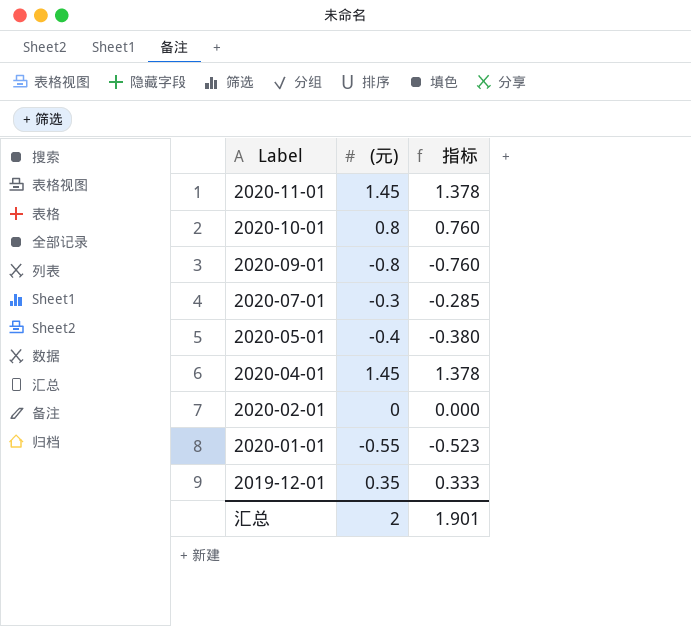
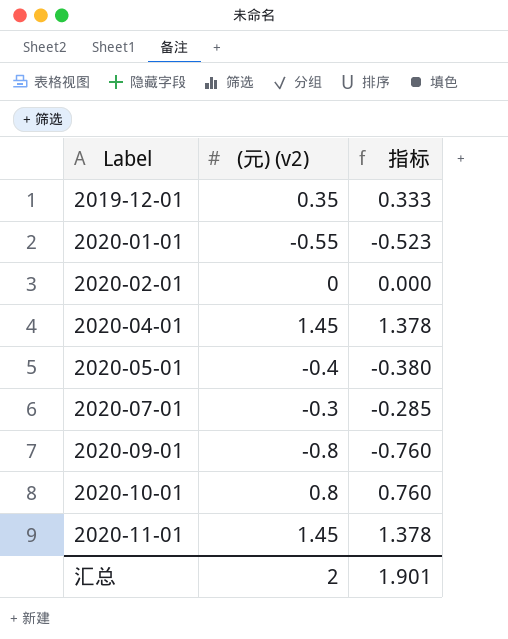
row order: Label descending -> Label ascending
column name: (元) -> (元) (v2)

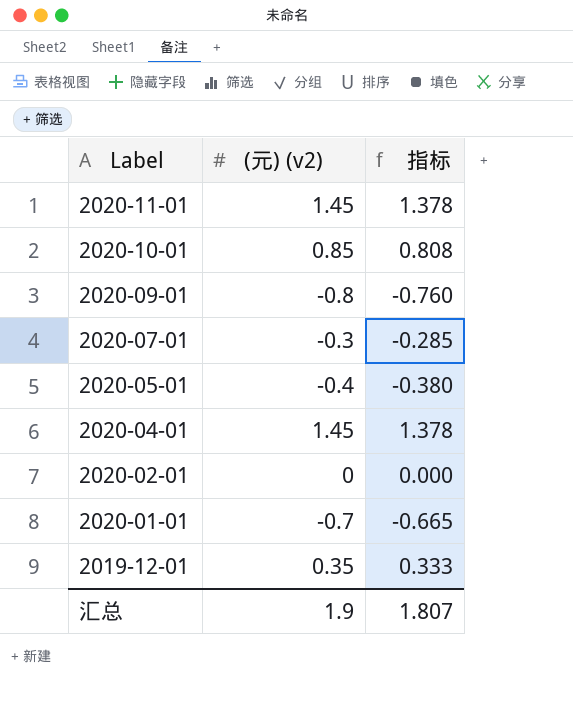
row order: Label ascending -> Label descending
2020-10-01 | (元) (v2): 0.8 -> 0.85
2020-10-01 | 指标: 0.760 -> 0.808
2020-01-01 | (元) (v2): -0.55 -> -0.7
2020-01-01 | 指标: -0.523 -> -0.665
汇总 | (元) (v2): 2 -> 1.9
汇总 | 指标: 1.901 -> 1.807

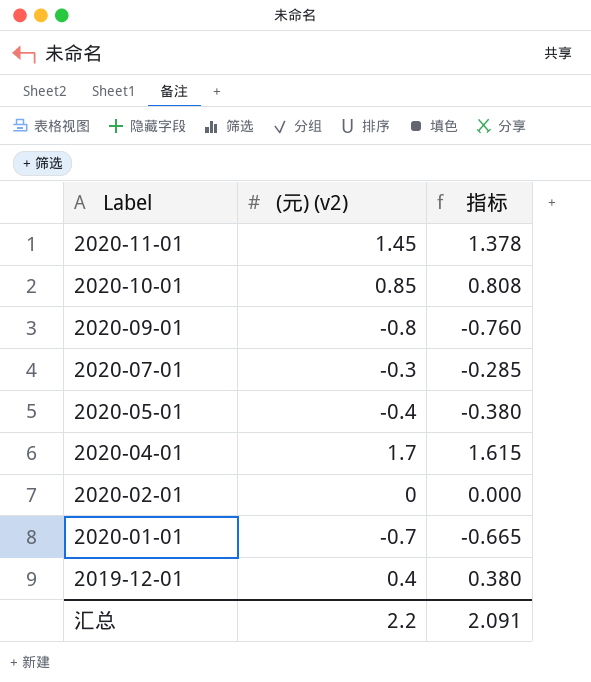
2020-04-01 | (元) (v2): 1.45 -> 1.7
2020-04-01 | 指标: 1.378 -> 1.615
2019-12-01 | (元) (v2): 0.35 -> 0.4
2019-12-01 | 指标: 0.333 -> 0.380
汇总 | (元) (v2): 1.9 -> 2.2
汇总 | 指标: 1.807 -> 2.091

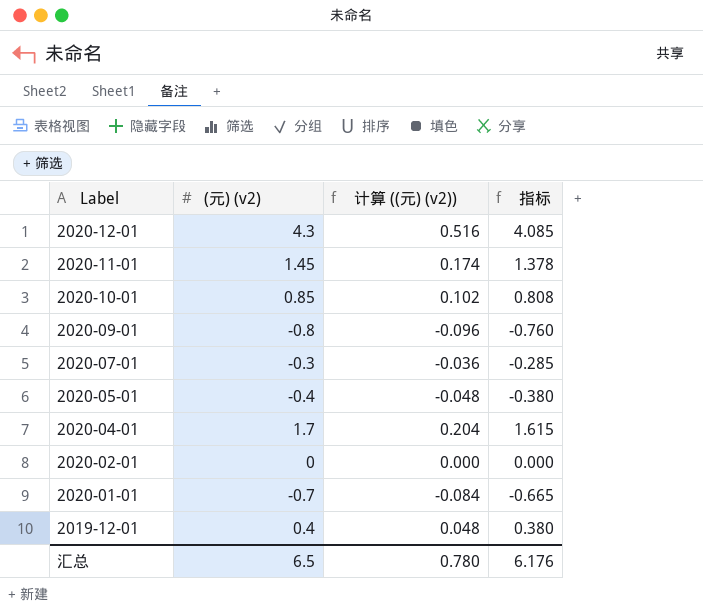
column 计算 ((元) (v2)) | formula: none -> [(元) (v2)] * 0.12
row 2020-12-01: none -> 4.3 | 0.516 | 4.085
汇总 | (元) (v2): 2.2 -> 6.5
汇总 | 指标: 2.091 -> 6.176

